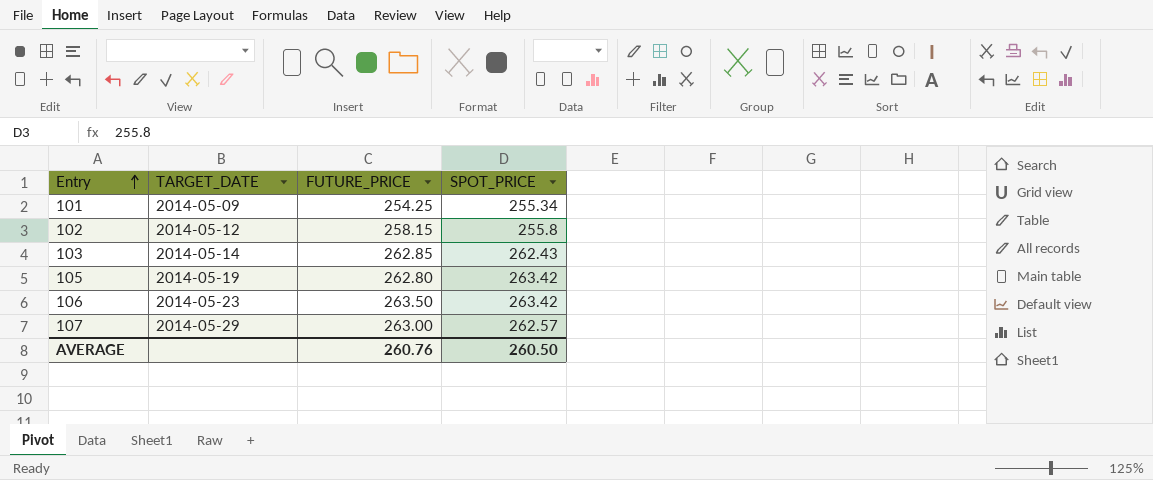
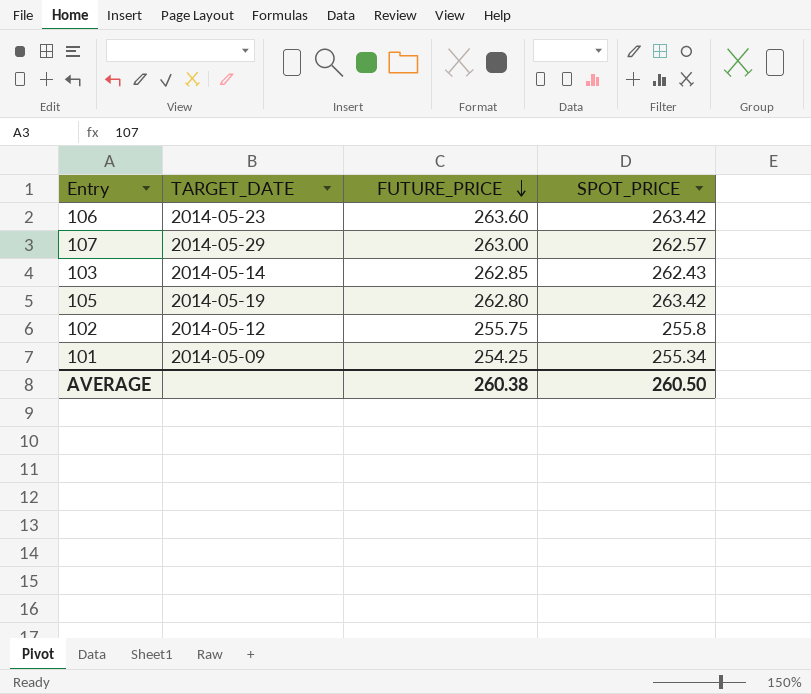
row order: Entry ascending -> FUTURE_PRICE descending
106 | FUTURE_PRICE: 263.50 -> 263.60
102 | FUTURE_PRICE: 258.15 -> 255.75
AVERAGE | FUTURE_PRICE: 260.76 -> 260.38

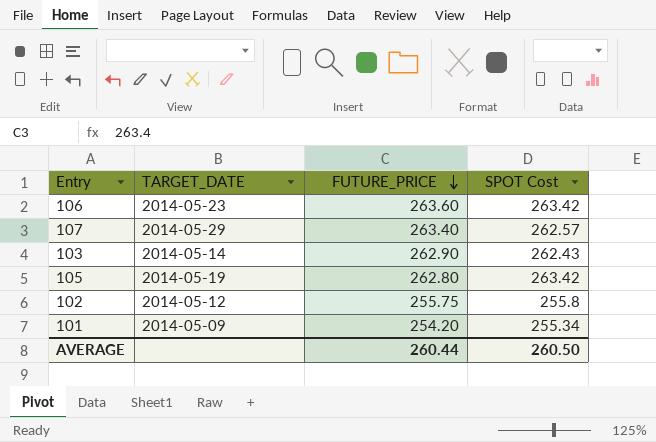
column name: SPOT_PRICE -> SPOT Cost
107 | FUTURE_PRICE: 263.00 -> 263.40
103 | FUTURE_PRICE: 262.85 -> 262.90
101 | FUTURE_PRICE: 254.25 -> 254.20
AVERAGE | FUTURE_PRICE: 260.38 -> 260.44

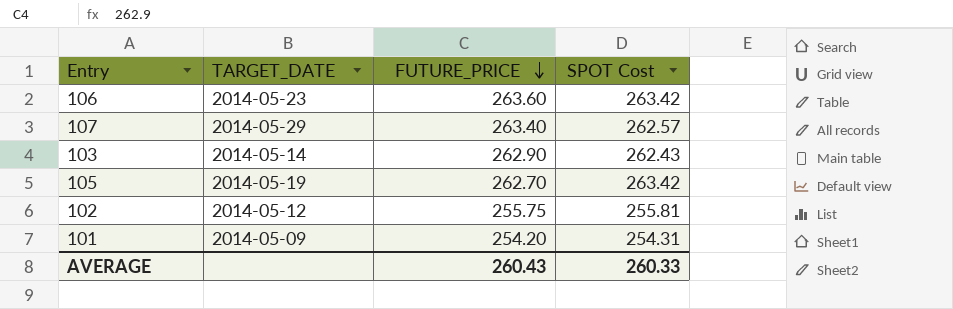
105 | FUTURE_PRICE: 262.80 -> 262.70
102 | SPOT Cost: 255.8 -> 255.81
101 | SPOT Cost: 255.34 -> 254.31
AVERAGE | FUTURE_PRICE: 260.44 -> 260.43
AVERAGE | SPOT Cost: 260.50 -> 260.33

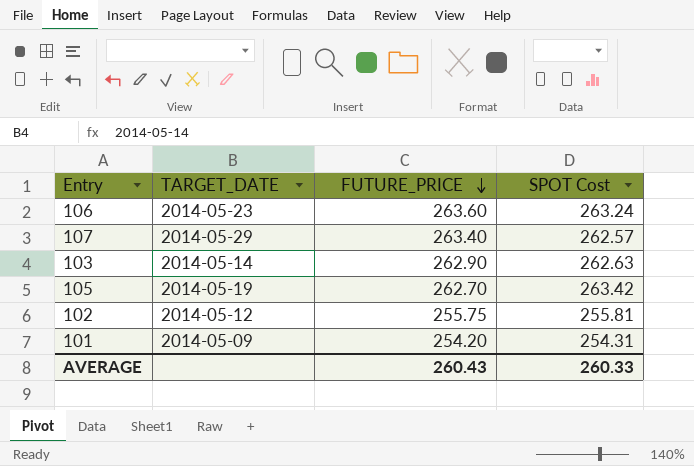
106 | SPOT Cost: 263.42 -> 263.24
103 | SPOT Cost: 262.43 -> 262.63

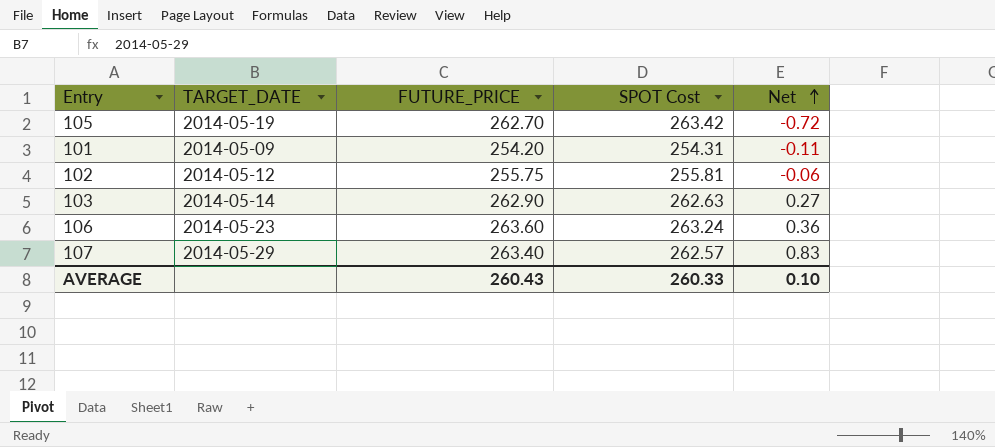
row order: FUTURE_PRICE descending -> Net ascending
column Net | formula: none -> [FUTURE_PRICE] - [SPOT Cost]

